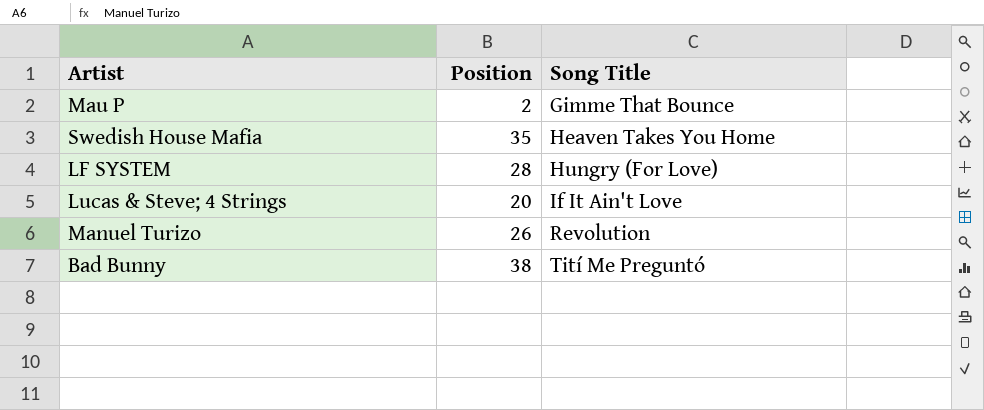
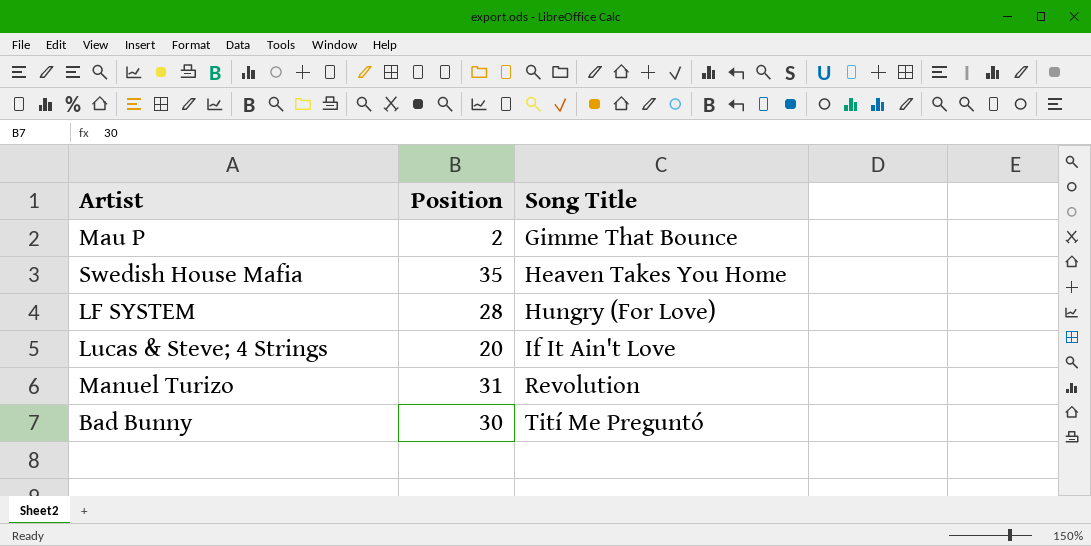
Manuel Turizo | Position: 26 -> 31
Bad Bunny | Position: 38 -> 30

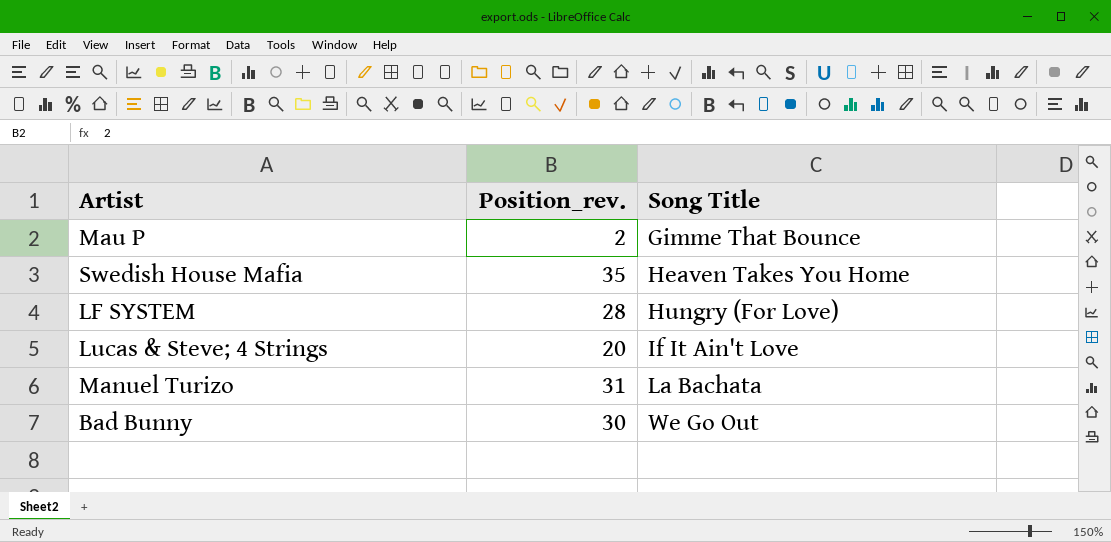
column name: Position -> Position_rev.
Manuel Turizo | Song Title: Revolution -> La Bachata
Bad Bunny | Song Title: Tití Me Preguntó -> We Go Out

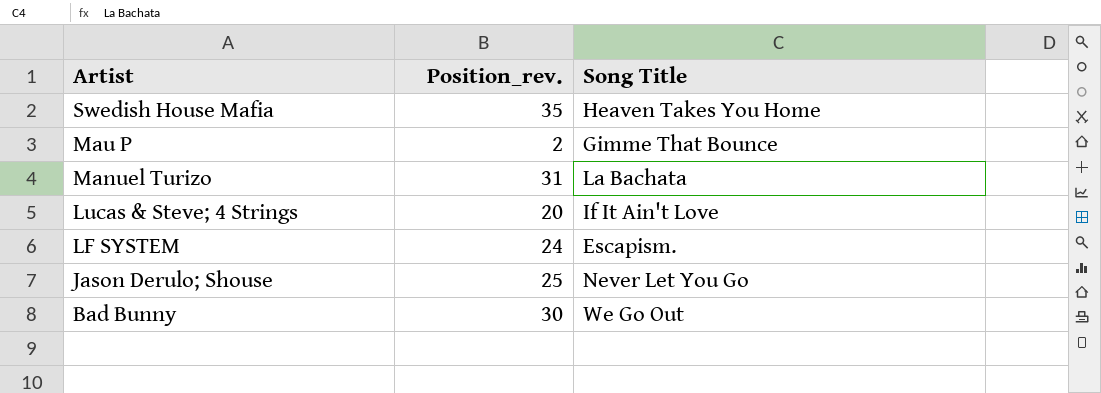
row order: Song Title ascending -> Artist descending
LF SYSTEM | Position_rev.: 28 -> 24
LF SYSTEM | Song Title: Hungry (For Love) -> Escapism.
row Jason Derulo; Shouse: none -> 25 | Never Let You Go

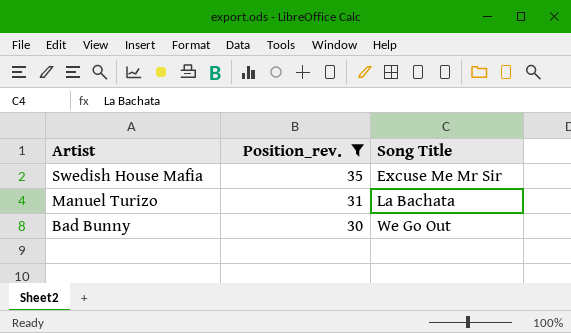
filter: none -> Position_rev. >= 30
Swedish House Mafia | Song Title: Heaven Takes You Home -> Excuse Me Mr Sir

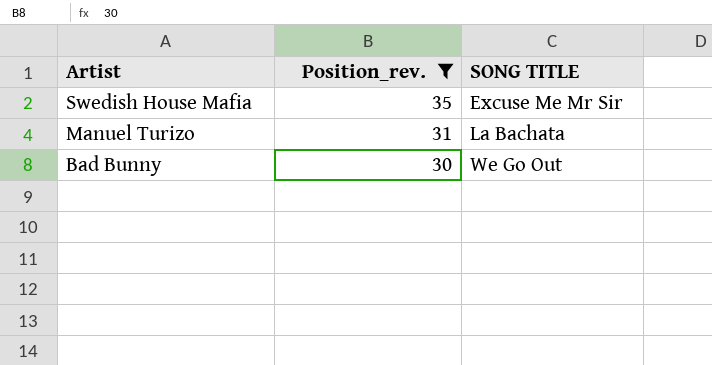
column name: Song Title -> SONG TITLE

